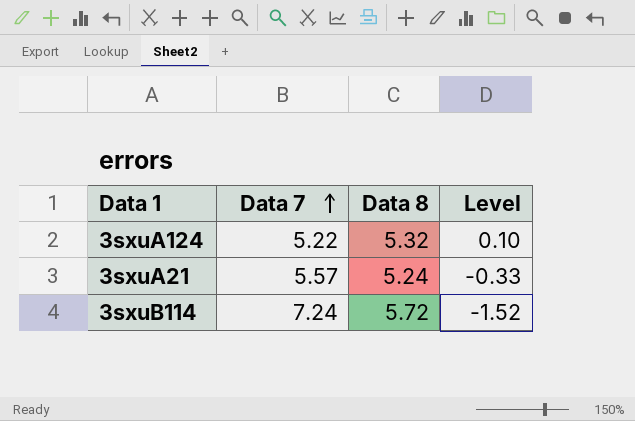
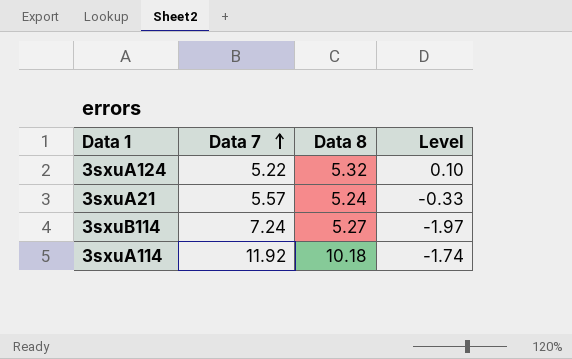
3sxuB114 | Data 8: 5.72 -> 5.27
3sxuB114 | Level: -1.52 -> -1.97
row 3sxuA114: none -> 11.92 | 10.18 | -1.74

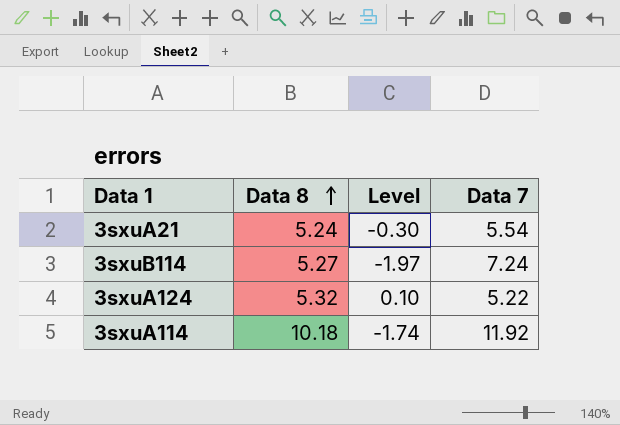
row order: Data 7 ascending -> Data 8 ascending
column Data 7 | position: 2 -> 4
3sxuA21 | Level: -0.33 -> -0.30
3sxuA21 | Data 7: 5.57 -> 5.54

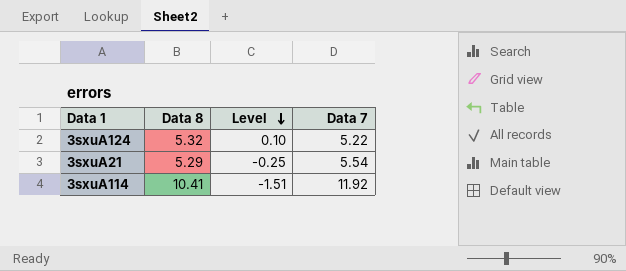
row order: Data 8 ascending -> Level descending
row 3sxuB114: 5.27 | -1.97 | 7.24 -> none
3sxuA21 | Data 8: 5.24 -> 5.29
3sxuA21 | Level: -0.30 -> -0.25
3sxuA114 | Data 8: 10.18 -> 10.41
3sxuA114 | Level: -1.74 -> -1.51

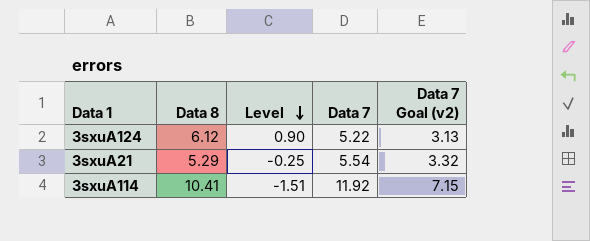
column Data 7 Goal (v2) | formula: none -> [Data 7] * 0.6
3sxuA124 | Data 8: 5.32 -> 6.12
3sxuA124 | Level: 0.10 -> 0.90

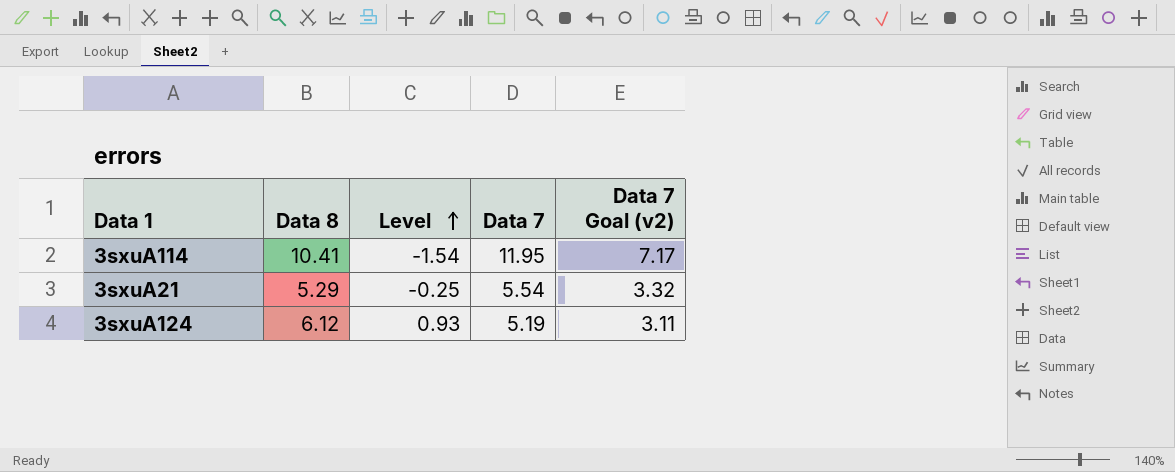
row order: Level descending -> Level ascending
3sxuA114 | Level: -1.51 -> -1.54
3sxuA114 | Data 7: 11.92 -> 11.95
3sxuA114 | Data 7 Goal (v2): 7.15 -> 7.17
3sxuA124 | Level: 0.90 -> 0.93
3sxuA124 | Data 7: 5.22 -> 5.19
3sxuA124 | Data 7 Goal (v2): 3.13 -> 3.11

